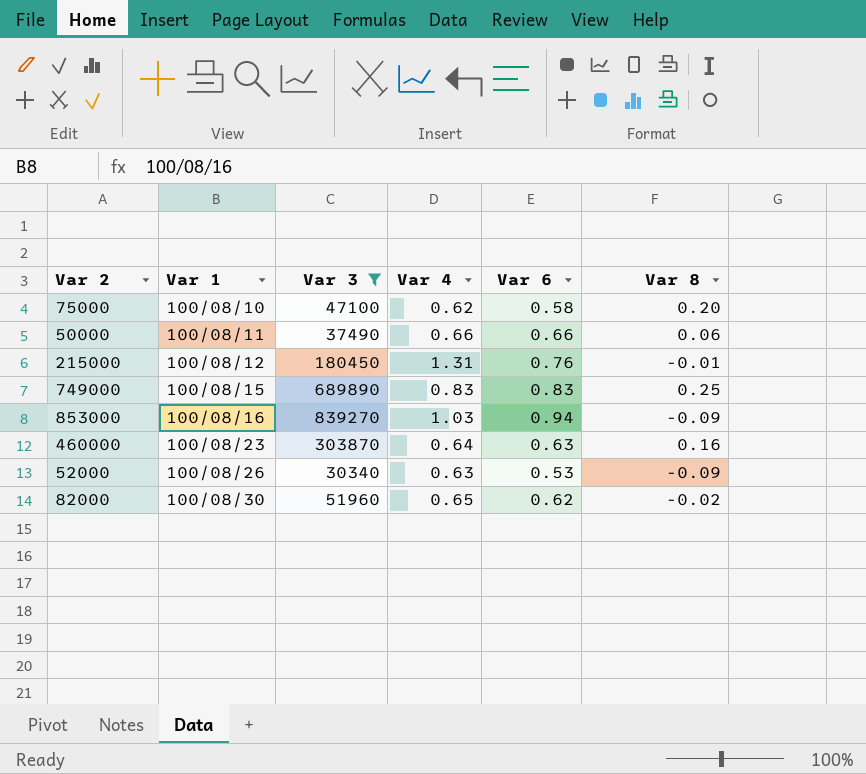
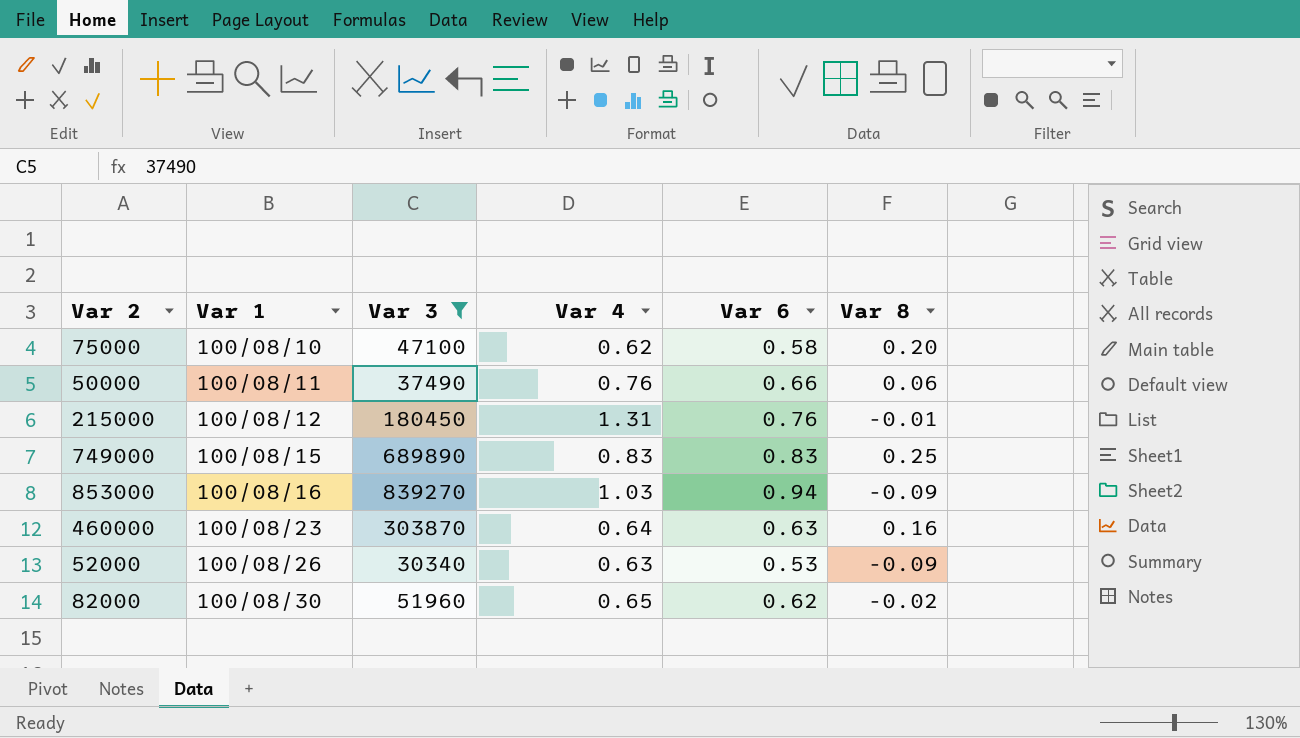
50000 | Var 4: 0.66 -> 0.76

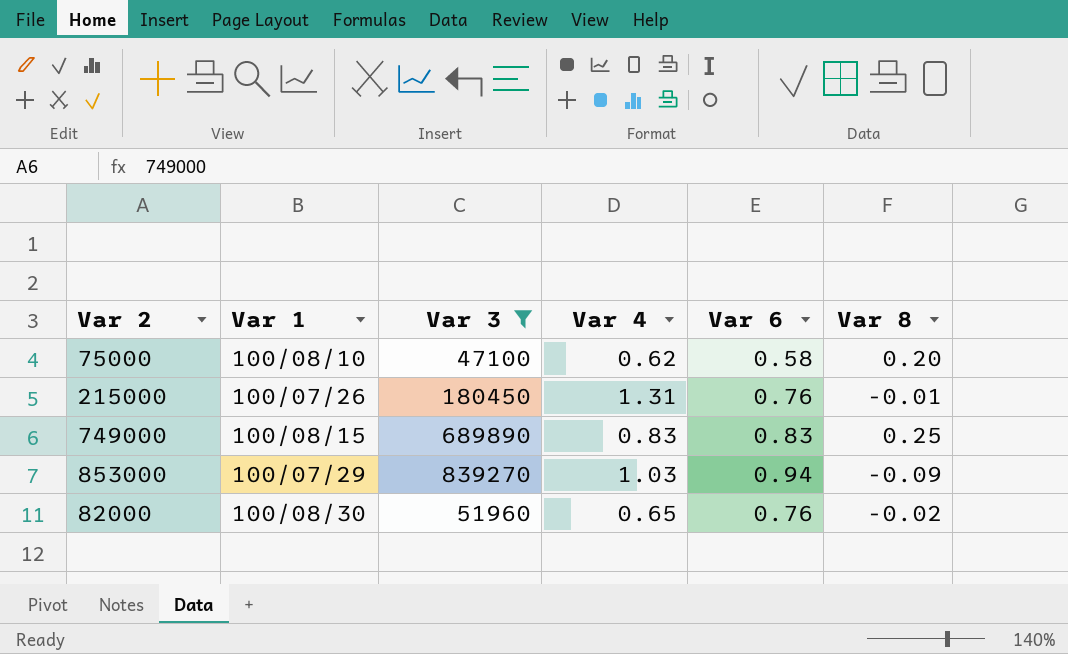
row 50000: 100/08/11 | 37490 | 0.76 | 0.66 | 0.06 -> none
row 460000: 100/08/23 | 303870 | 0.64 | 0.63 | 0.16 -> none
row 52000: 100/08/26 | 30340 | 0.63 | 0.53 | -0.09 -> none
215000 | Var 1: 100/08/12 -> 100/07/26
853000 | Var 1: 100/08/16 -> 100/07/29
82000 | Var 6: 0.62 -> 0.76

